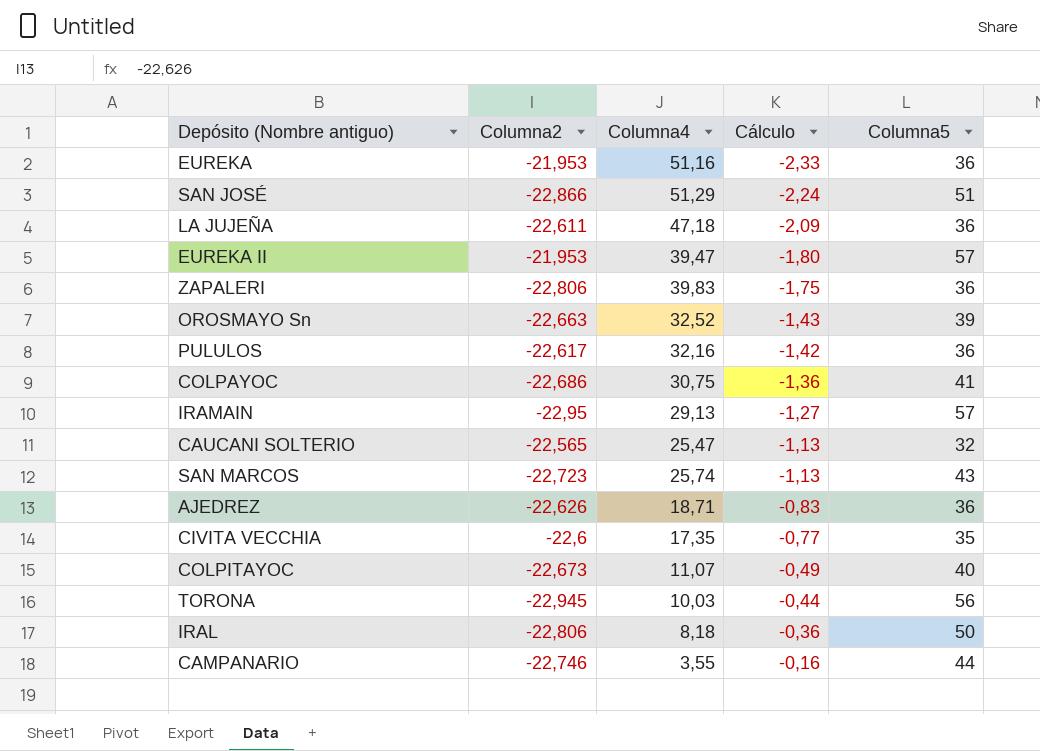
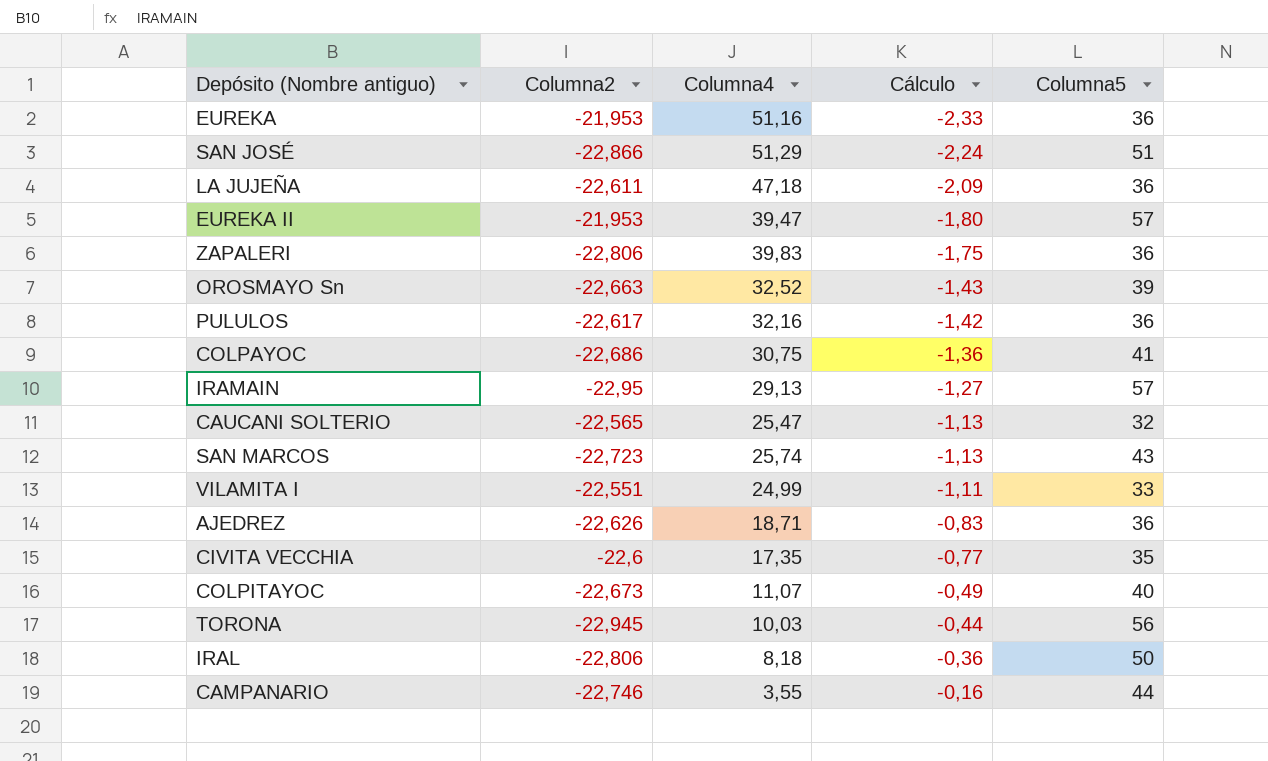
row VILAMITA I: none -> -22,551 | 24,99 | -1,11 | 33

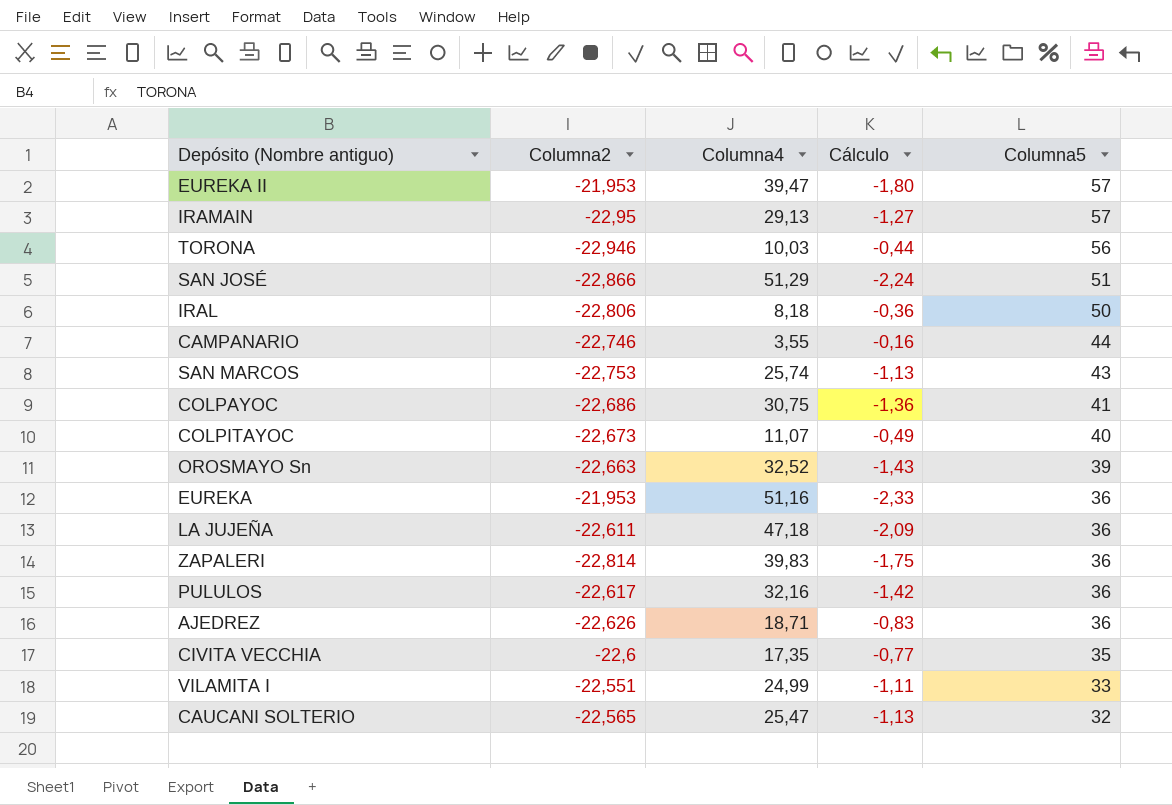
row order: Cálculo ascending -> Columna5 descending
TORONA | Columna2: -22,945 -> -22,946
SAN MARCOS | Columna2: -22,723 -> -22,753
ZAPALERI | Columna2: -22,806 -> -22,814

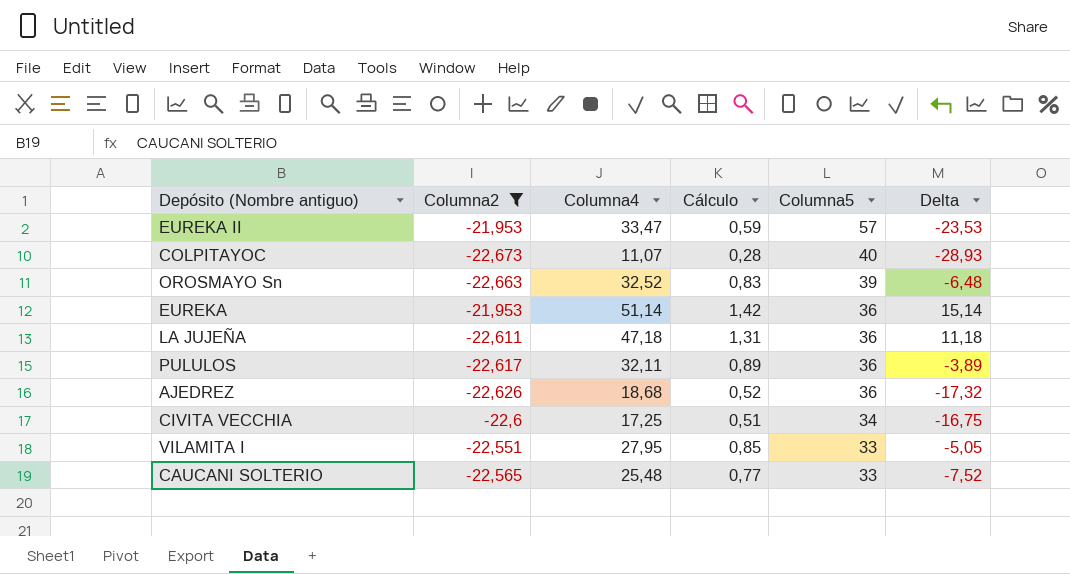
filter: none -> Columna2 >= -22,673
column Cálculo | formula: [Columna4] / [Columna2] -> [Columna4] / [Columna5]
column Delta | formula: none -> [Columna4] - [Columna5]
EUREKA II | Columna4: 39,47 -> 33,47
EUREKA | Columna4: 51,16 -> 51,14
PULULOS | Columna4: 32,16 -> 32,11
AJEDREZ | Columna4: 18,71 -> 18,68
CIVITA VECCHIA | Columna4: 17,35 -> 17,25
CIVITA VECCHIA | Columna5: 35 -> 34
VILAMITA I | Columna4: 24,99 -> 27,95
CAUCANI SOLTERIO | Columna4: 25,47 -> 25,48
CAUCANI SOLTERIO | Columna5: 32 -> 33

